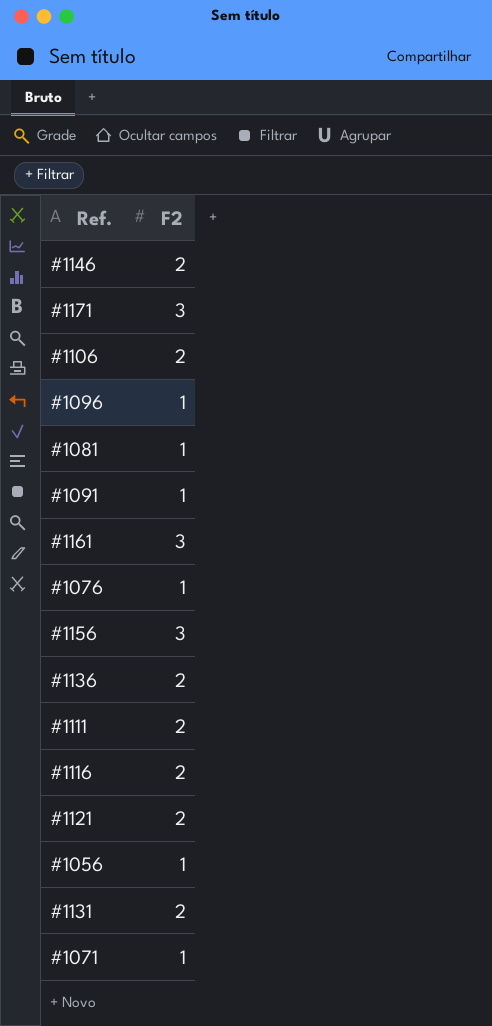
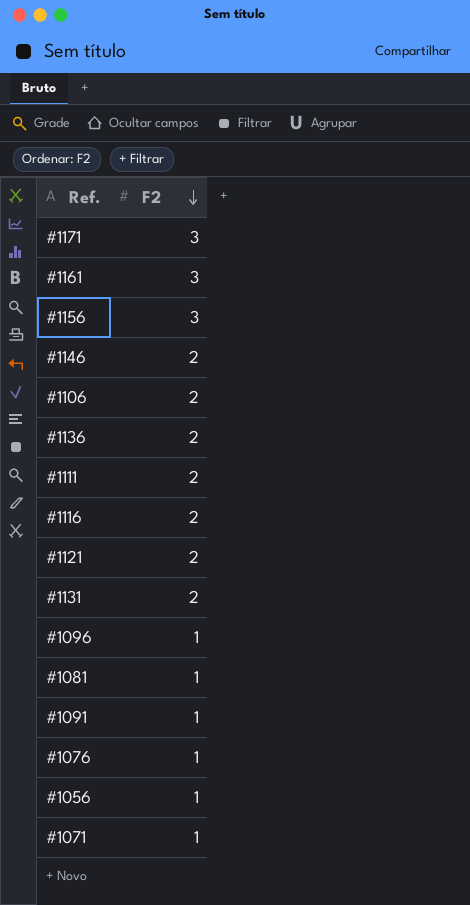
row order: none -> F2 descending

